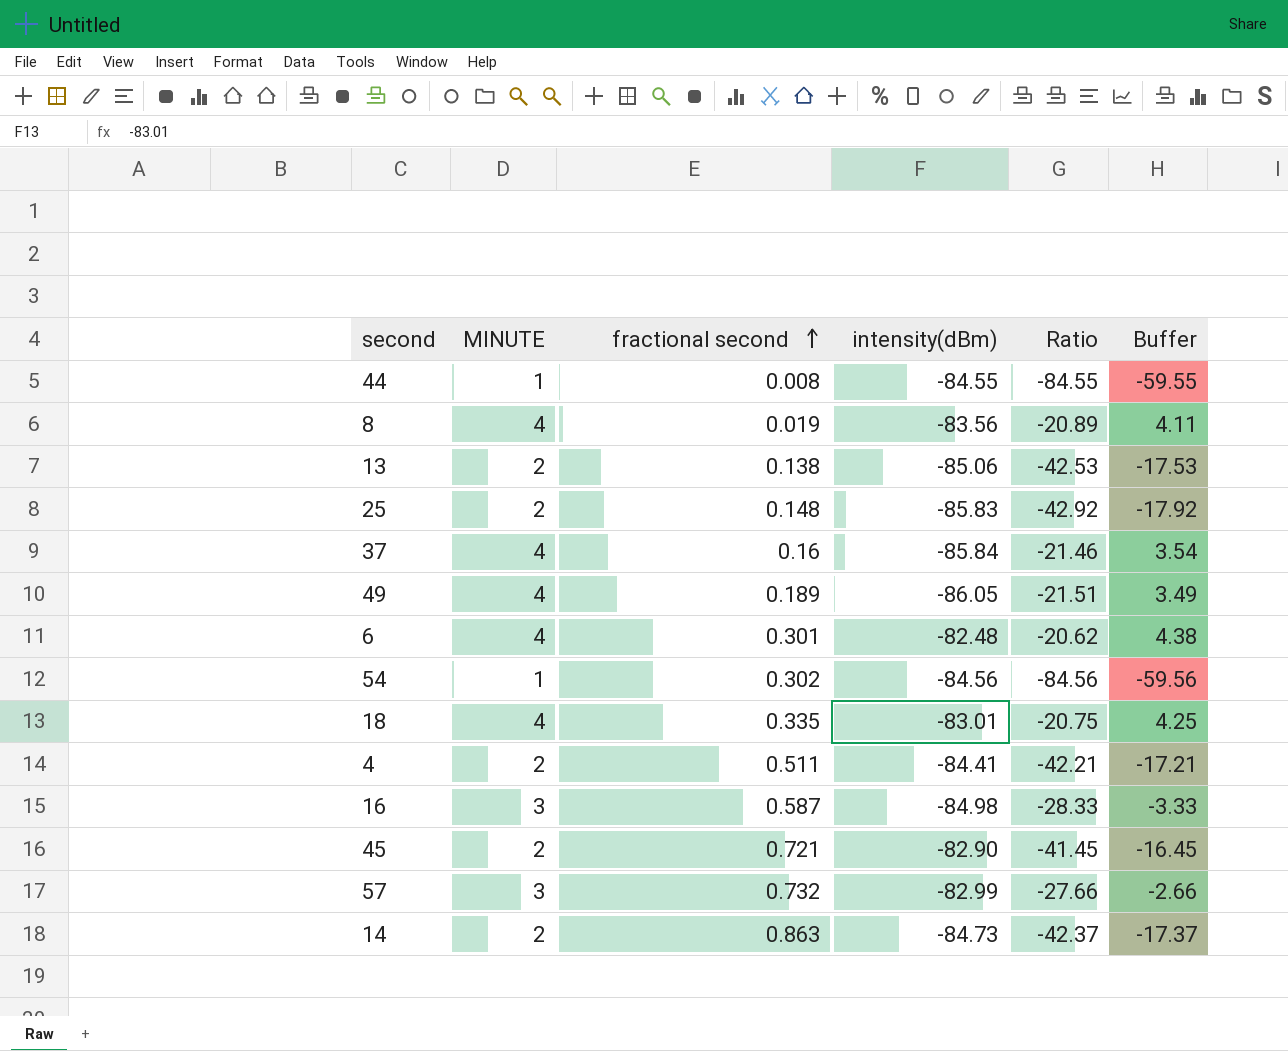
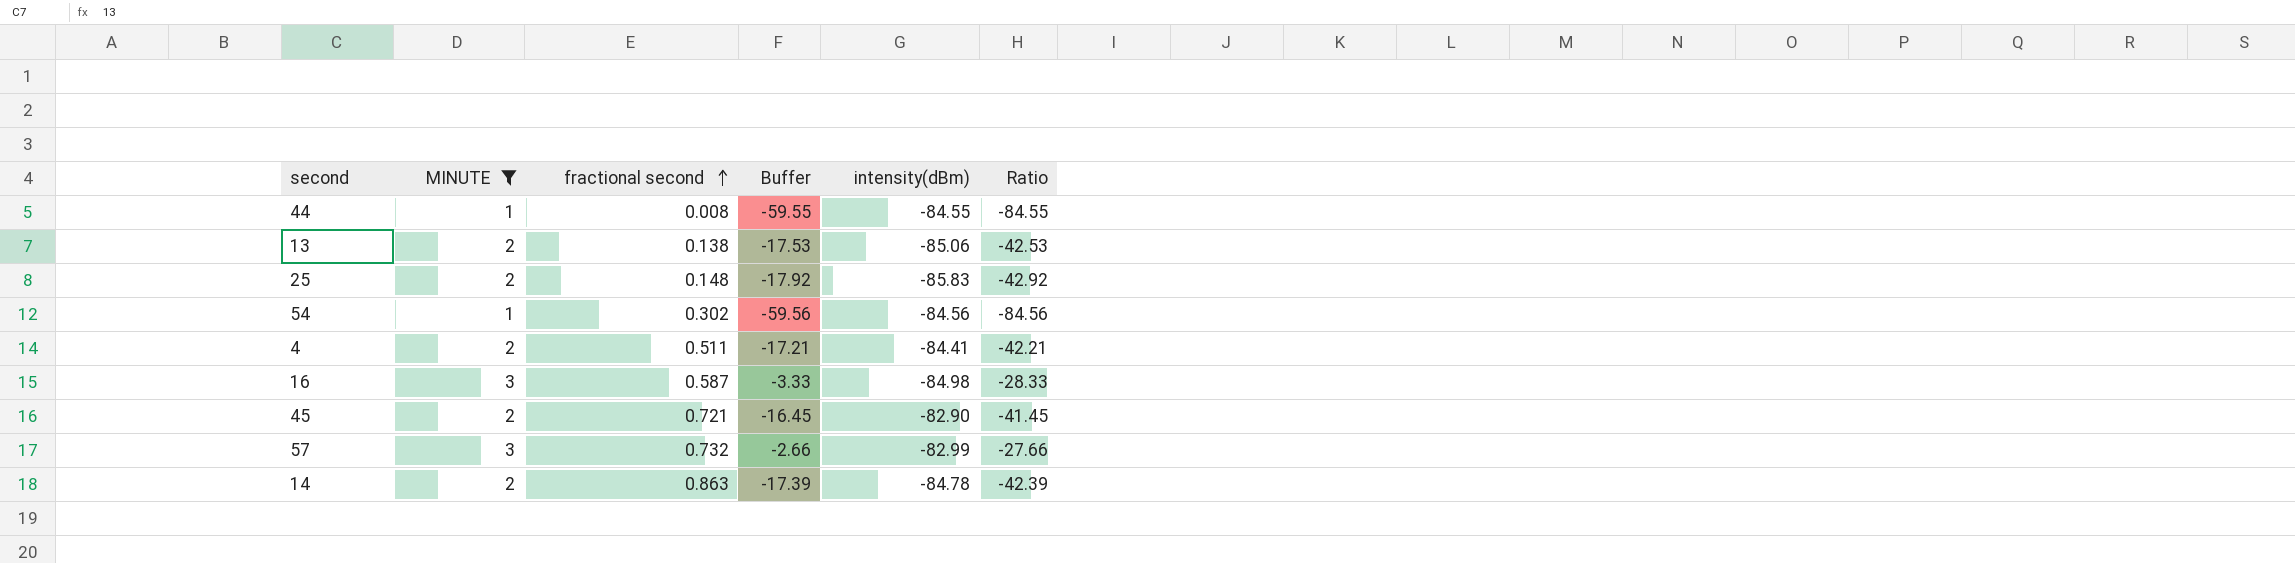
filter: none -> MINUTE != 4
column Buffer | position: 6 -> 4
14 | Buffer: -17.37 -> -17.39
14 | intensity(dBm): -84.73 -> -84.78
14 | Ratio: -42.37 -> -42.39

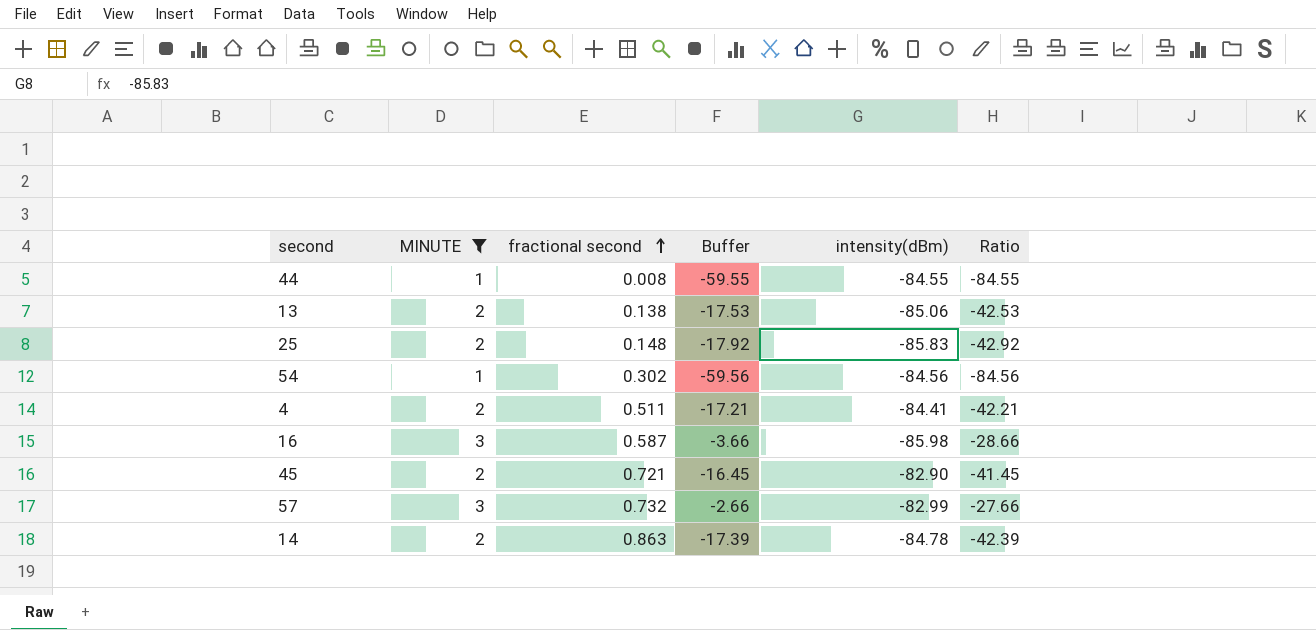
16 | Buffer: -3.33 -> -3.66
16 | intensity(dBm): -84.98 -> -85.98
16 | Ratio: -28.33 -> -28.66

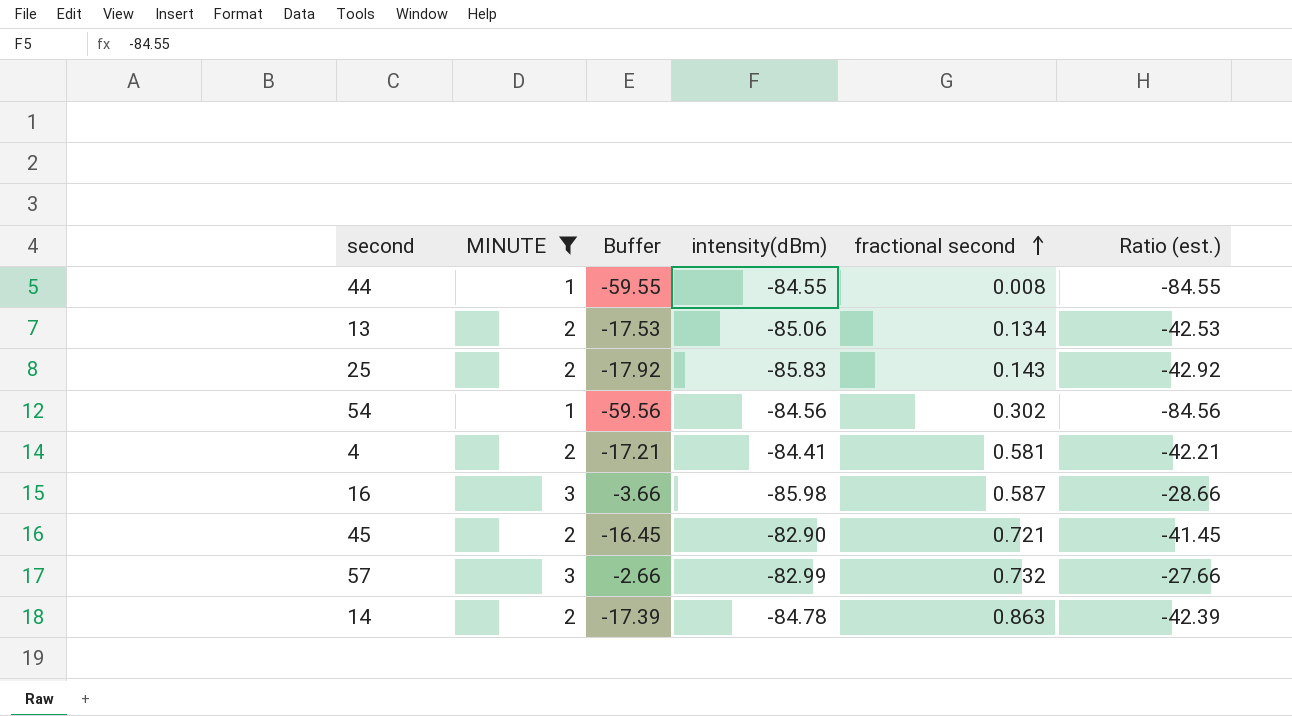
column fractional second | position: 3 -> 5
column name: Ratio -> Ratio (est.)
13 | fractional second: 0.138 -> 0.134
25 | fractional second: 0.148 -> 0.143
4 | fractional second: 0.511 -> 0.581

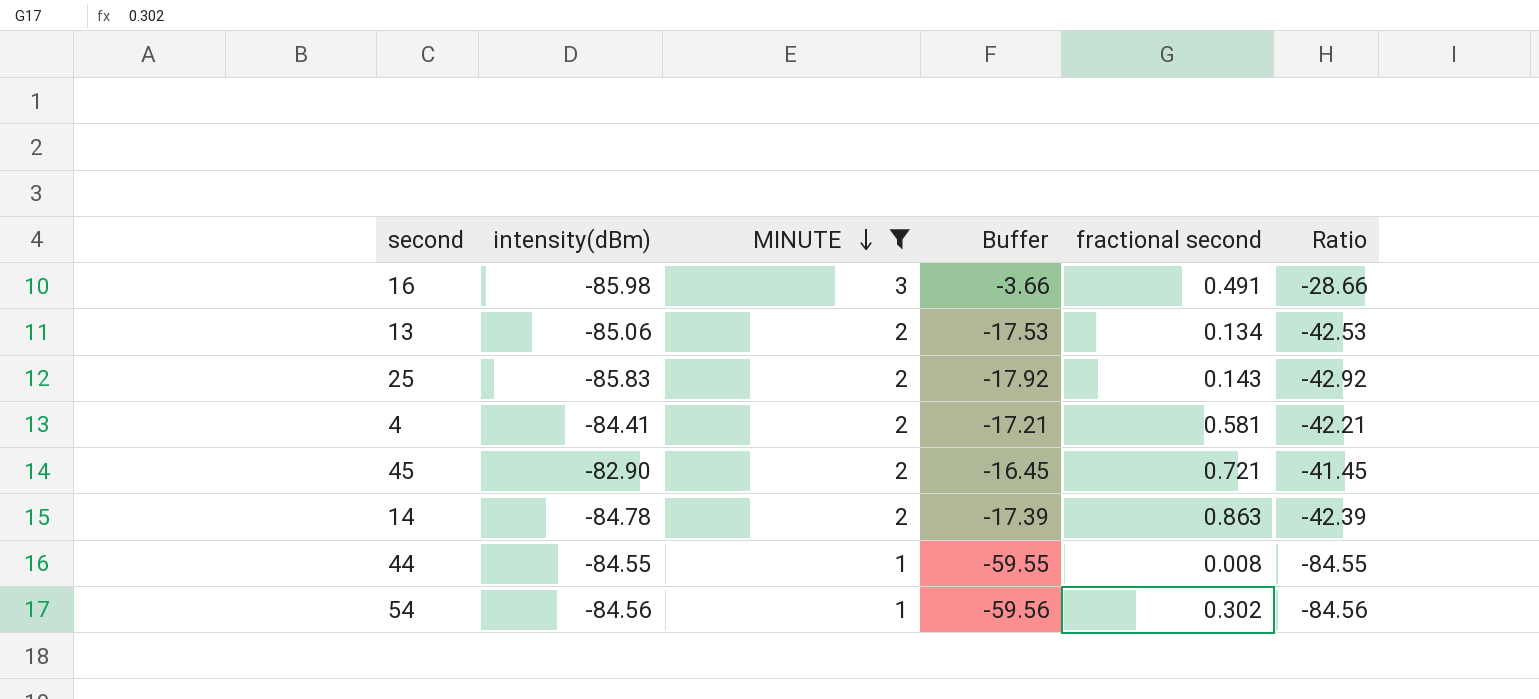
row order: fractional second ascending -> MINUTE descending
column intensity(dBm) | position: 4 -> 2
column name: Ratio (est.) -> Ratio
row 57: 3 | -2.66 | -82.99 | 0.732 | -27.66 -> none
16 | fractional second: 0.587 -> 0.491

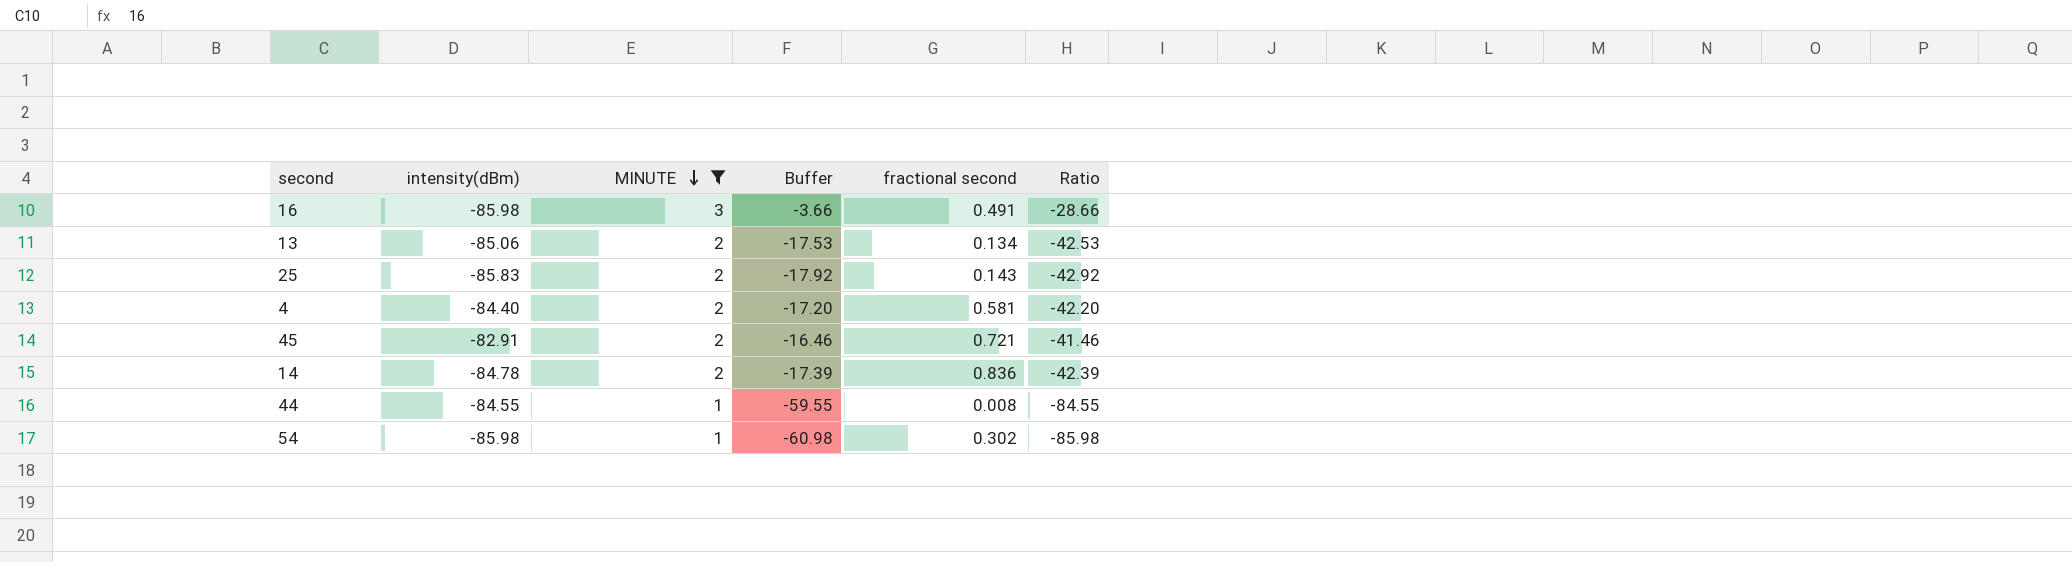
4 | intensity(dBm): -84.41 -> -84.40
4 | Buffer: -17.21 -> -17.20
4 | Ratio: -42.21 -> -42.20
45 | intensity(dBm): -82.90 -> -82.91
45 | Buffer: -16.45 -> -16.46
45 | Ratio: -41.45 -> -41.46
14 | fractional second: 0.863 -> 0.836
54 | intensity(dBm): -84.56 -> -85.98
54 | Buffer: -59.56 -> -60.98
54 | Ratio: -84.56 -> -85.98

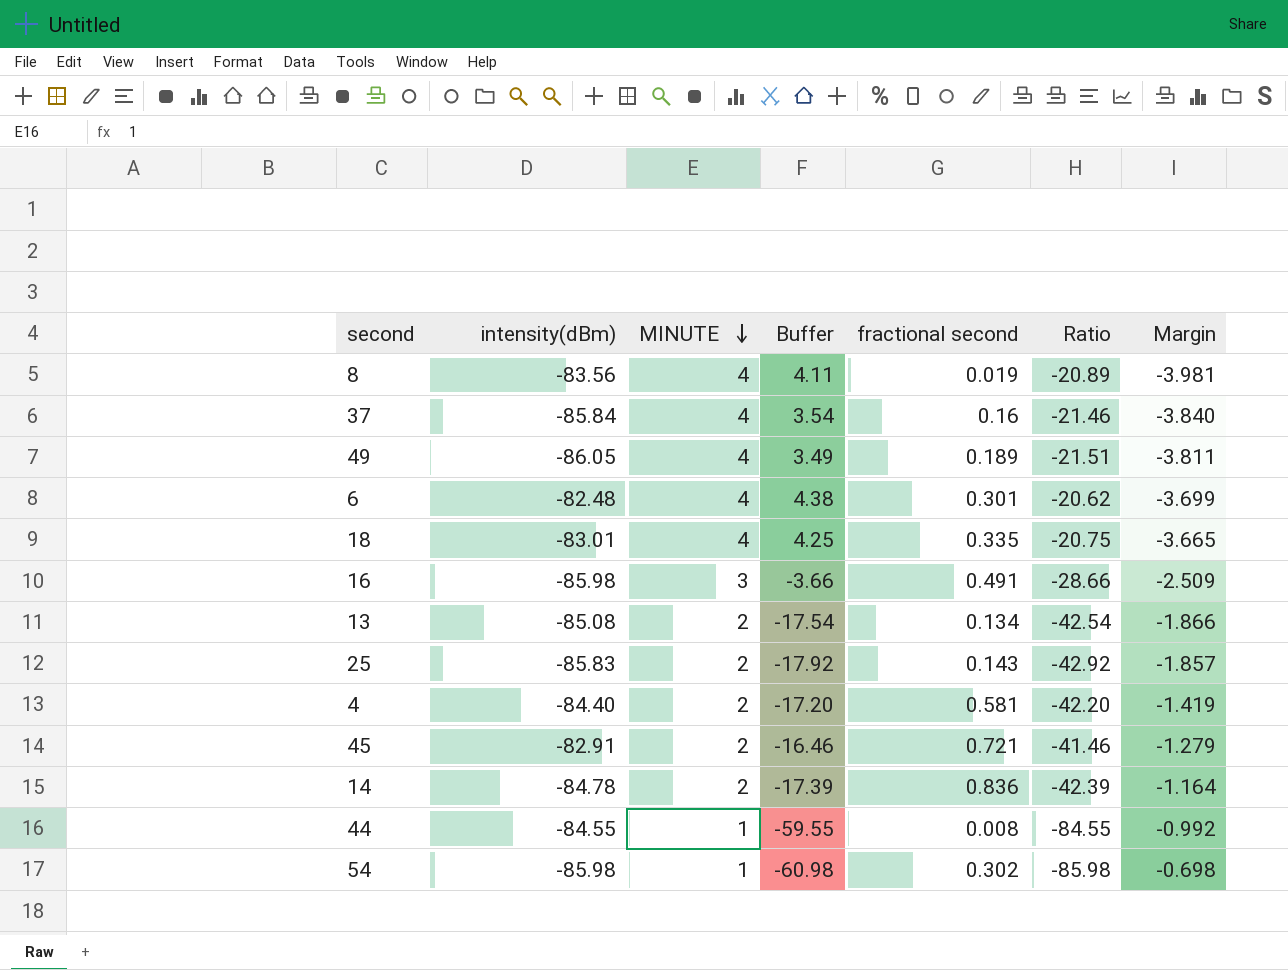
filter: MINUTE != 4 -> none
column Margin | formula: none -> [fractional second] - [MINUTE]
13 | intensity(dBm): -85.06 -> -85.08
13 | Buffer: -17.53 -> -17.54
13 | Ratio: -42.53 -> -42.54

